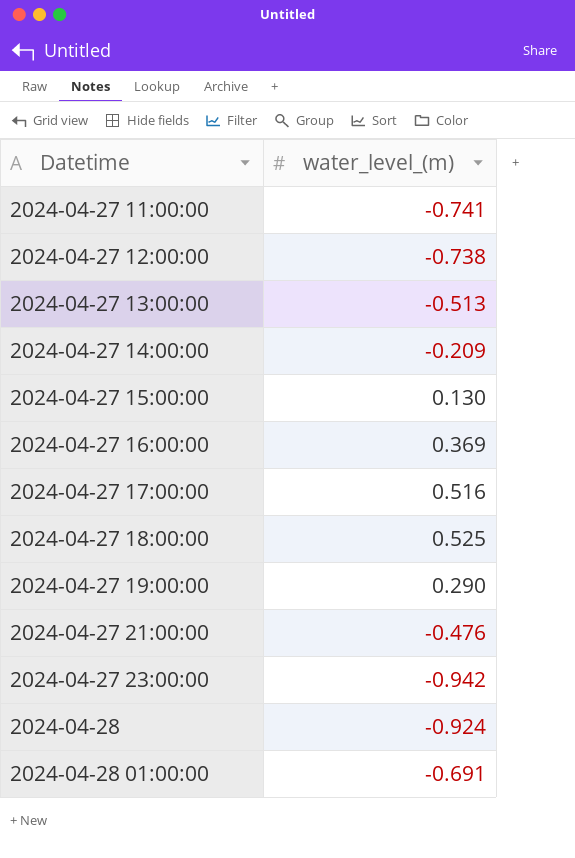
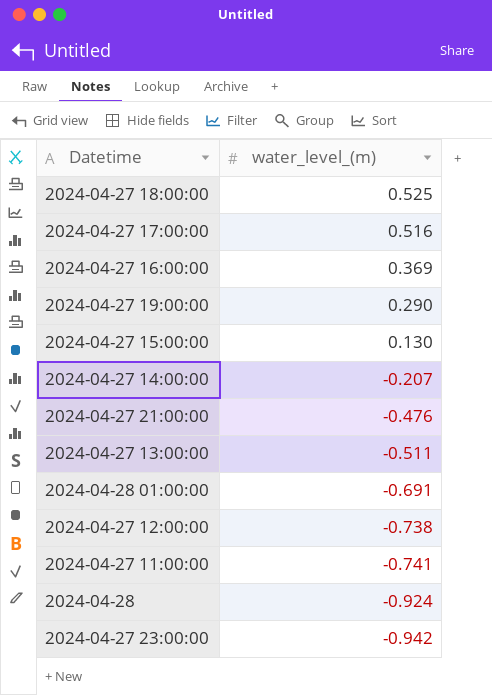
row order: Datetime ascending -> water_level_(m) descending
2024-04-27 14:00:00 | water_level_(m): -0.209 -> -0.207
2024-04-27 13:00:00 | water_level_(m): -0.513 -> -0.511

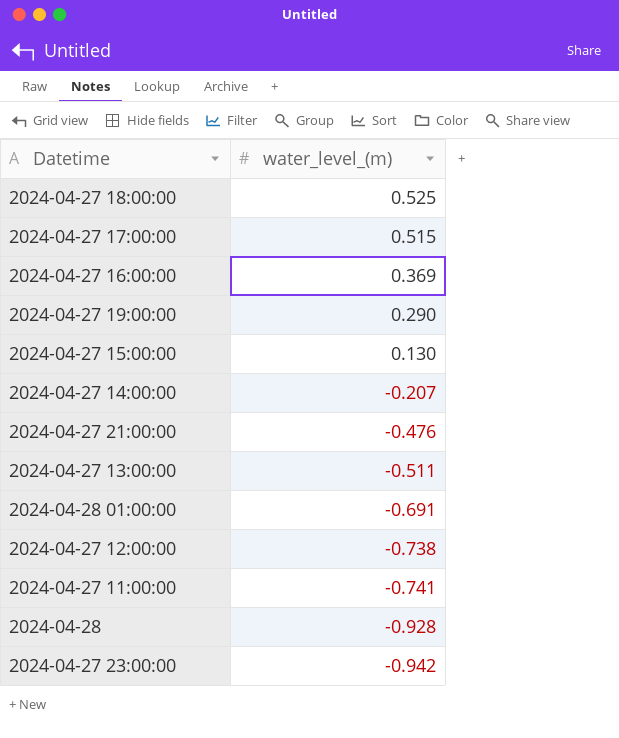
2024-04-27 17:00:00 | water_level_(m): 0.516 -> 0.515
2024-04-28 | water_level_(m): -0.924 -> -0.928

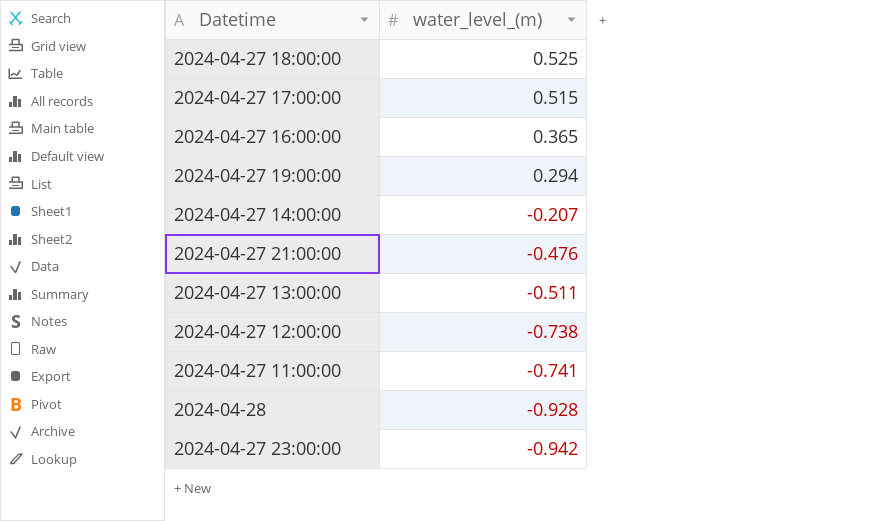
row 2024-04-27 15:00:00: 0.130 -> none
row 2024-04-28 01:00:00: -0.691 -> none
2024-04-27 16:00:00 | water_level_(m): 0.369 -> 0.365
2024-04-27 19:00:00 | water_level_(m): 0.290 -> 0.294

